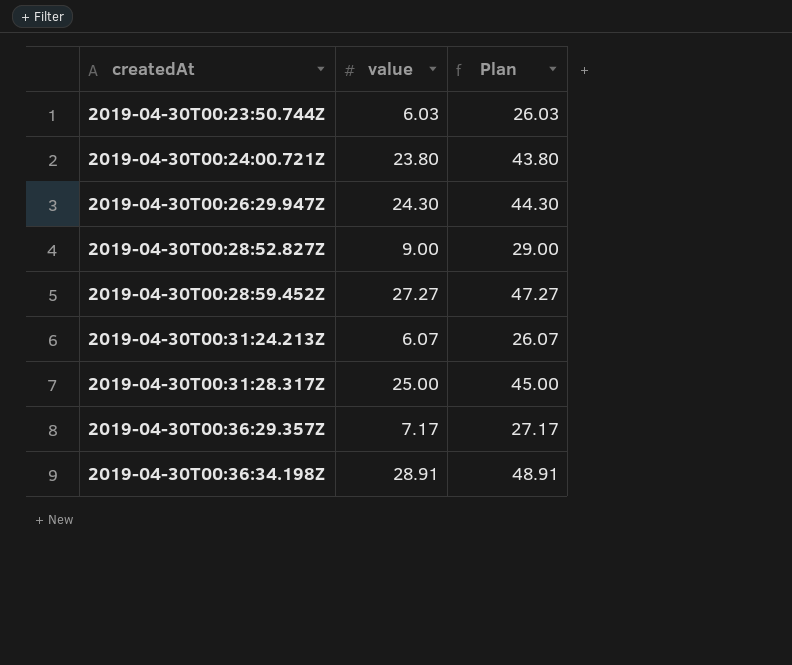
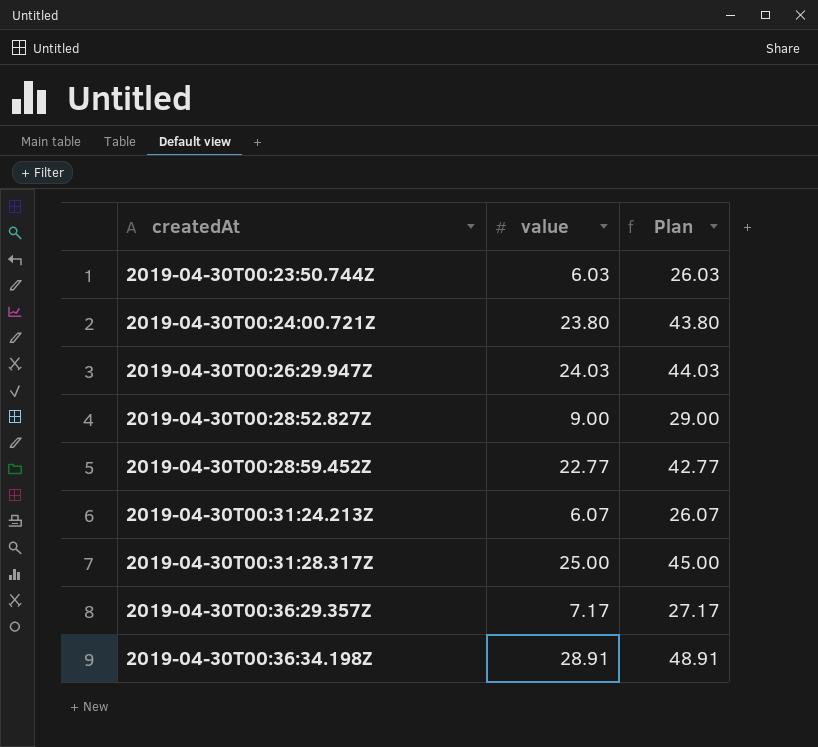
2019-04-30T00:26:29.947Z | value: 24.30 -> 24.03
2019-04-30T00:26:29.947Z | Plan: 44.30 -> 44.03
2019-04-30T00:28:59.452Z | value: 27.27 -> 22.77
2019-04-30T00:28:59.452Z | Plan: 47.27 -> 42.77

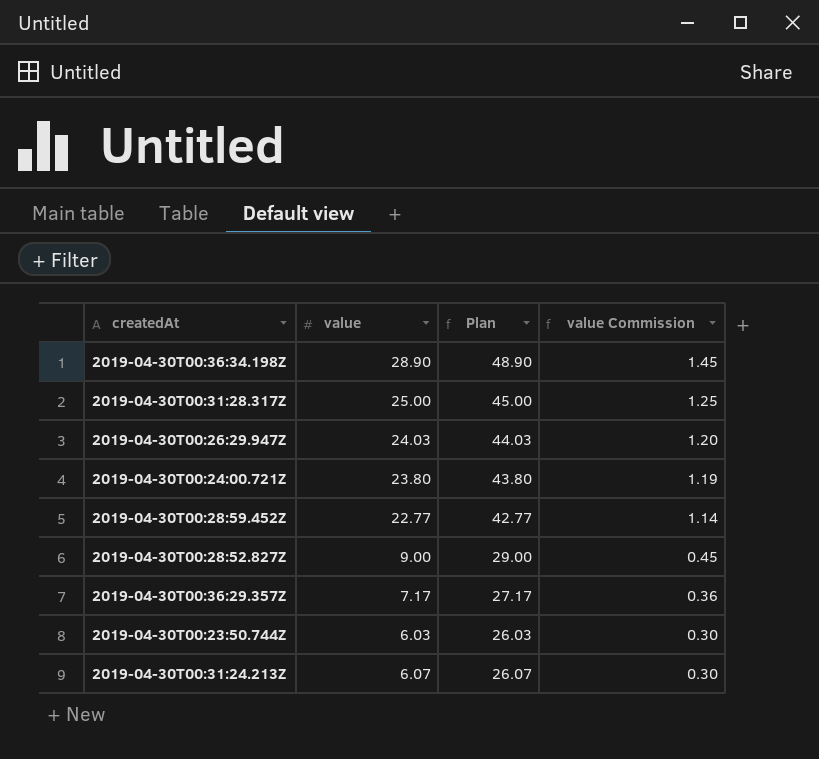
row order: createdAt ascending -> value Commission descending
column value Commission | formula: none -> [value] * 0.05
2019-04-30T00:36:34.198Z | value: 28.91 -> 28.90
2019-04-30T00:36:34.198Z | Plan: 48.91 -> 48.90

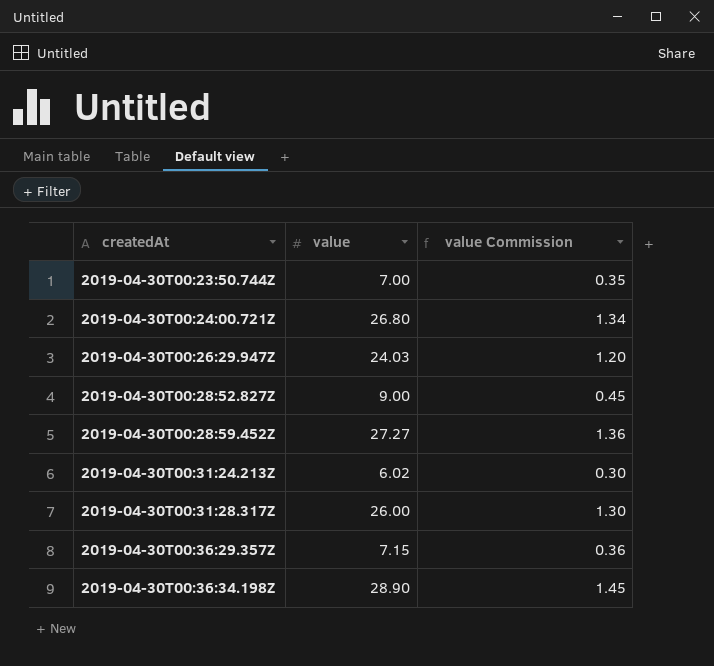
row order: value Commission descending -> createdAt ascending
column Plan | formula: [value] + 20 -> none
2019-04-30T00:23:50.744Z | value: 6.03 -> 7.00
2019-04-30T00:23:50.744Z | value Commission: 0.30 -> 0.35
2019-04-30T00:24:00.721Z | value: 23.80 -> 26.80
2019-04-30T00:24:00.721Z | value Commission: 1.19 -> 1.34
2019-04-30T00:28:59.452Z | value: 22.77 -> 27.27
2019-04-30T00:28:59.452Z | value Commission: 1.14 -> 1.36
2019-04-30T00:31:24.213Z | value: 6.07 -> 6.02
2019-04-30T00:31:28.317Z | value: 25.00 -> 26.00
2019-04-30T00:31:28.317Z | value Commission: 1.25 -> 1.30
2019-04-30T00:36:29.357Z | value: 7.17 -> 7.15

